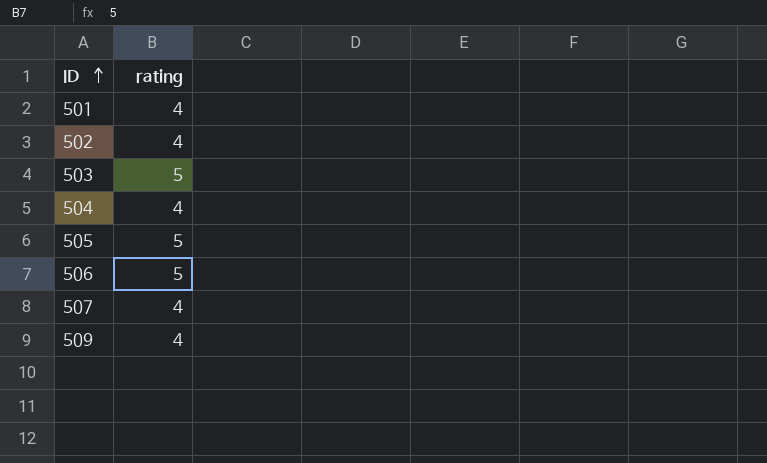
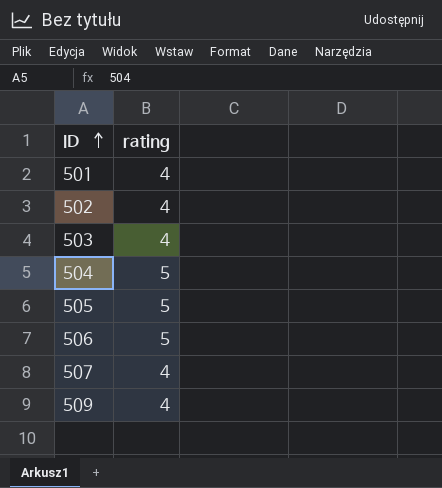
503 | rating: 5 -> 4
504 | rating: 4 -> 5

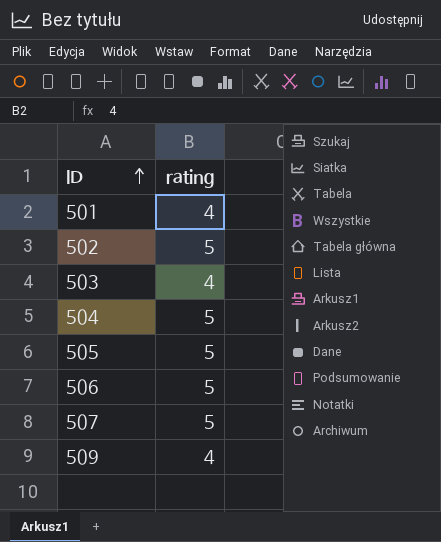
502 | rating: 4 -> 5
507 | rating: 4 -> 5

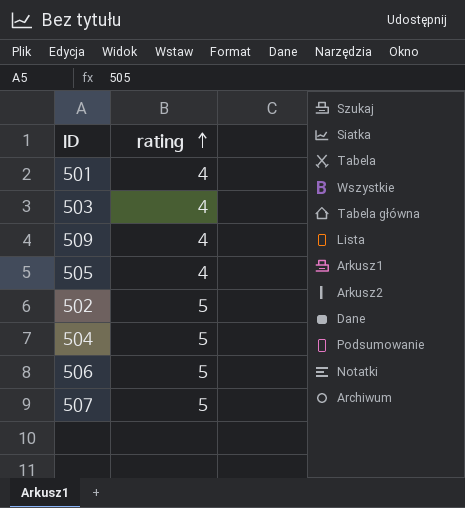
row order: ID ascending -> rating ascending
505 | rating: 5 -> 4

